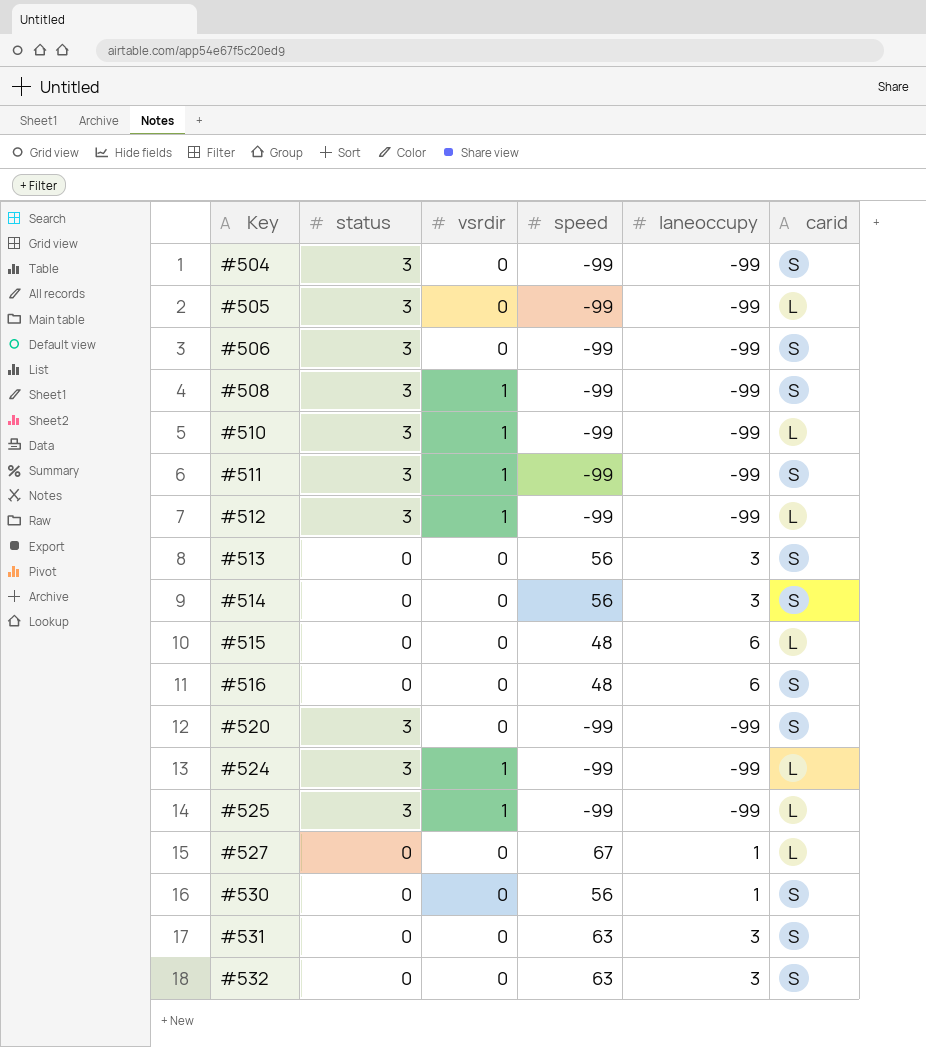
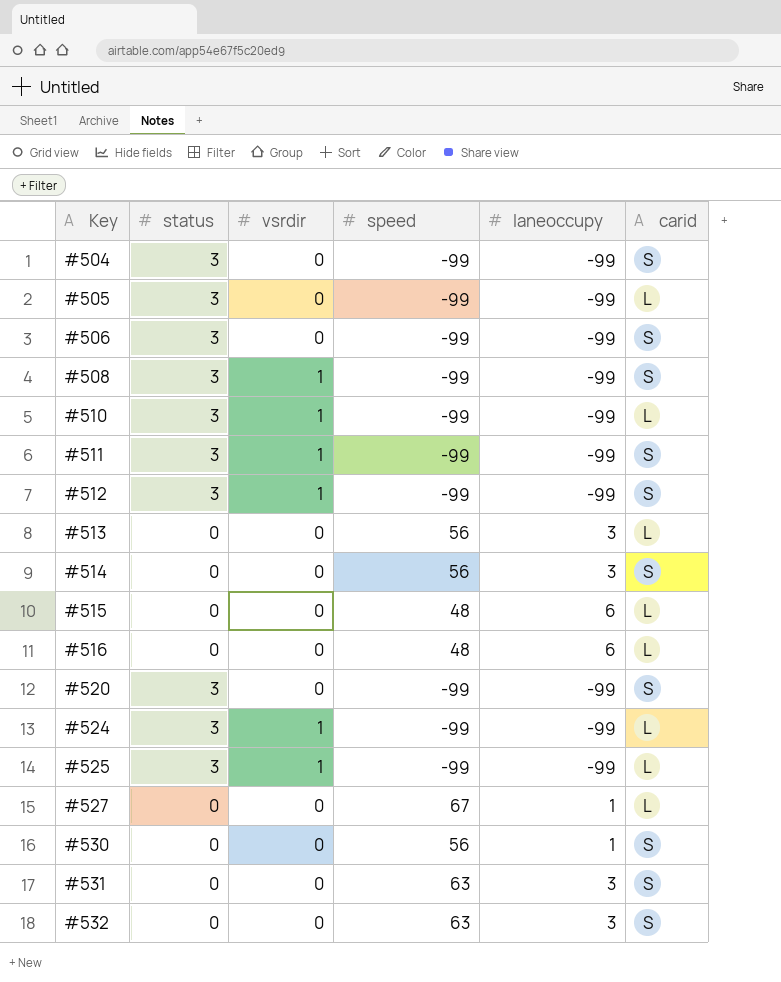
#512 | carid: L -> S
#513 | carid: S -> L
#516 | carid: S -> L

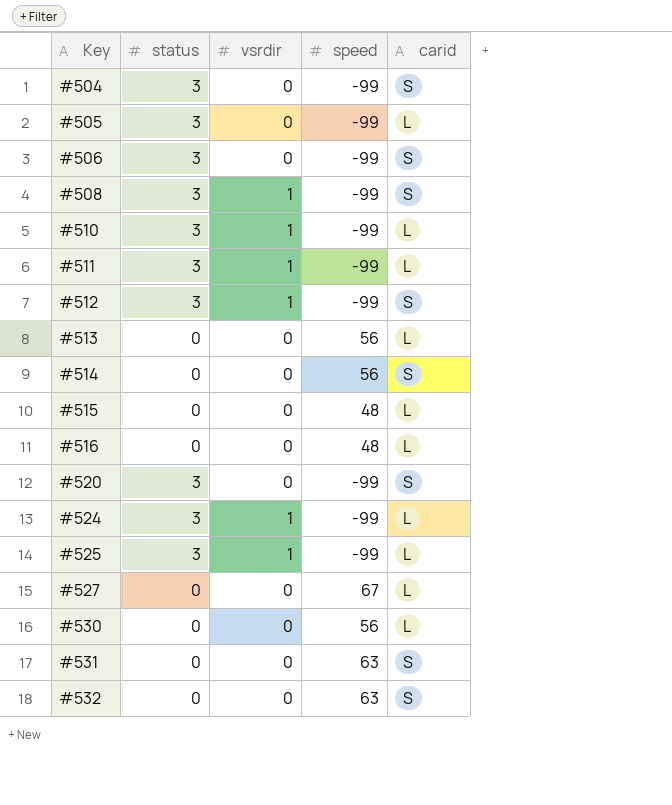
column laneoccupy | position: 5 -> none
#511 | carid: S -> L
#530 | carid: S -> L

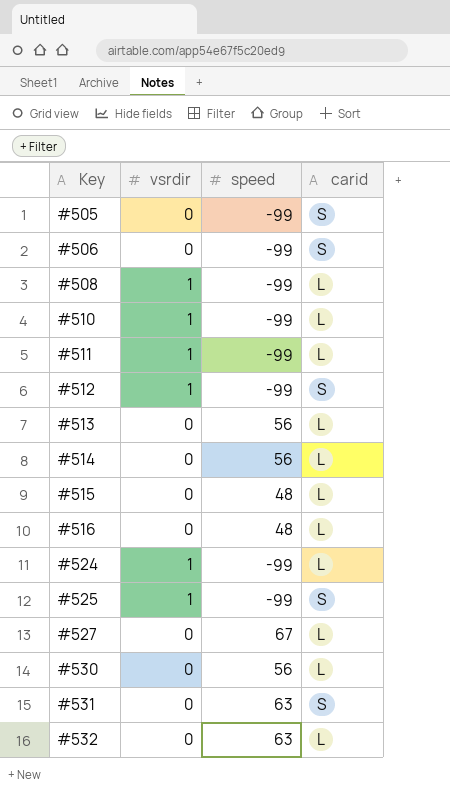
column status | position: 2 -> none
row #504: 3 | 0 | -99 | S -> none
row #520: 3 | 0 | -99 | S -> none
#505 | carid: L -> S
#508 | carid: S -> L
#514 | carid: S -> L
#525 | carid: L -> S
#532 | carid: S -> L

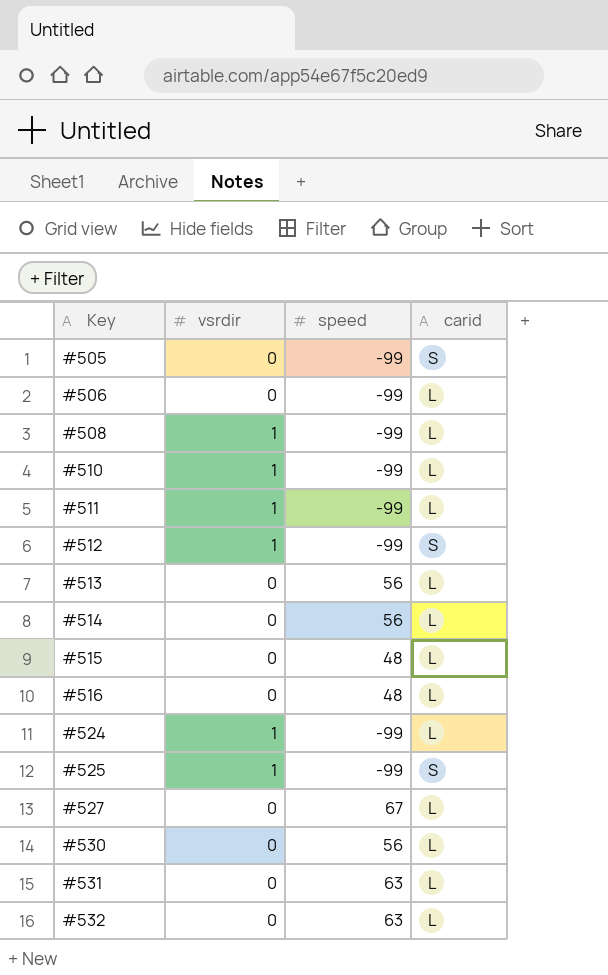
#506 | carid: S -> L
#531 | carid: S -> L

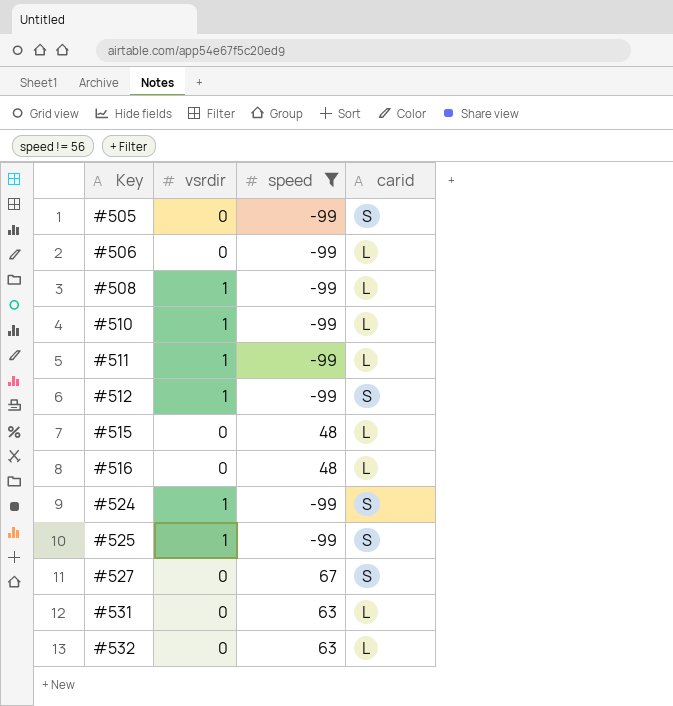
filter: none -> speed != 56
#524 | carid: L -> S
#527 | carid: L -> S

